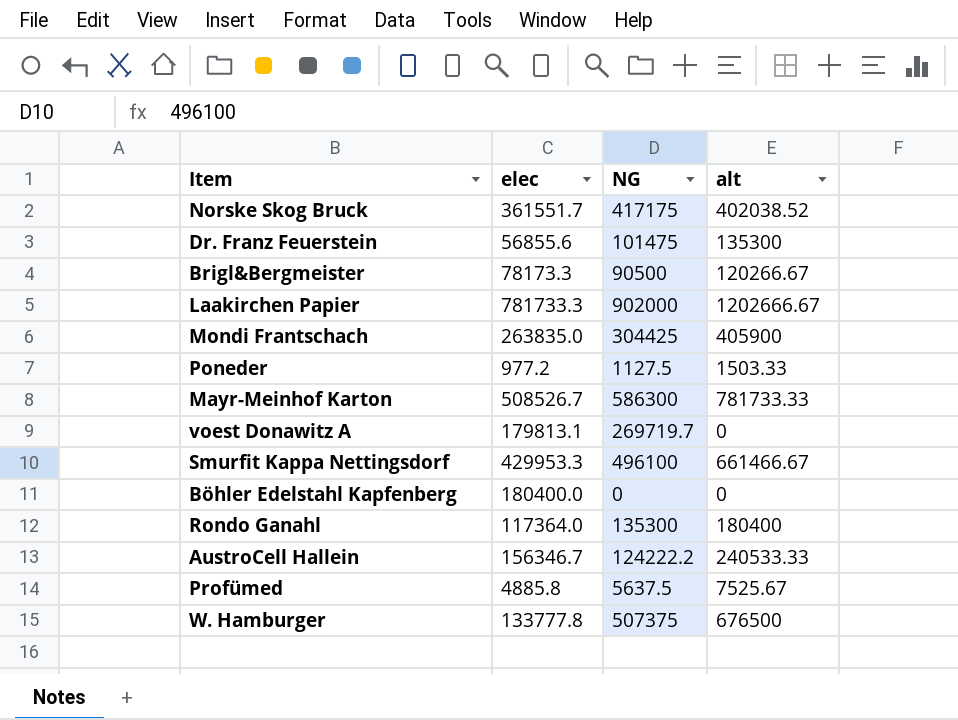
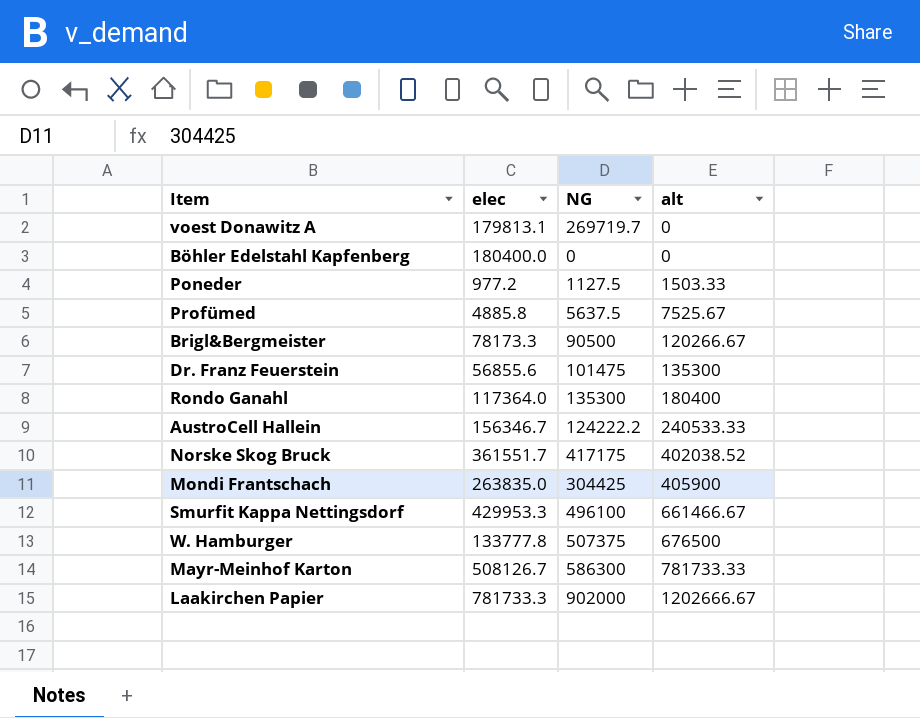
row order: none -> alt ascending
Mayr-Meinhof Karton | elec: 508526.7 -> 508126.7

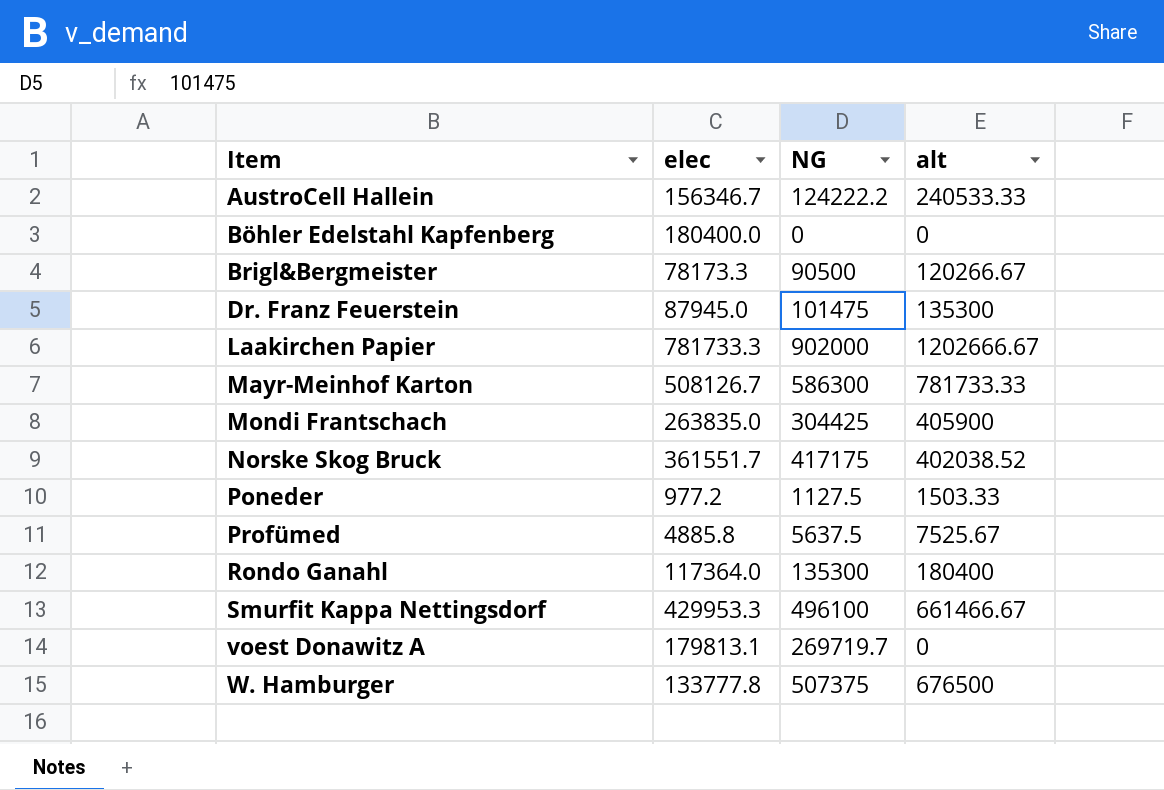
row order: alt ascending -> Item ascending
Dr. Franz Feuerstein | elec: 56855.6 -> 87945.0

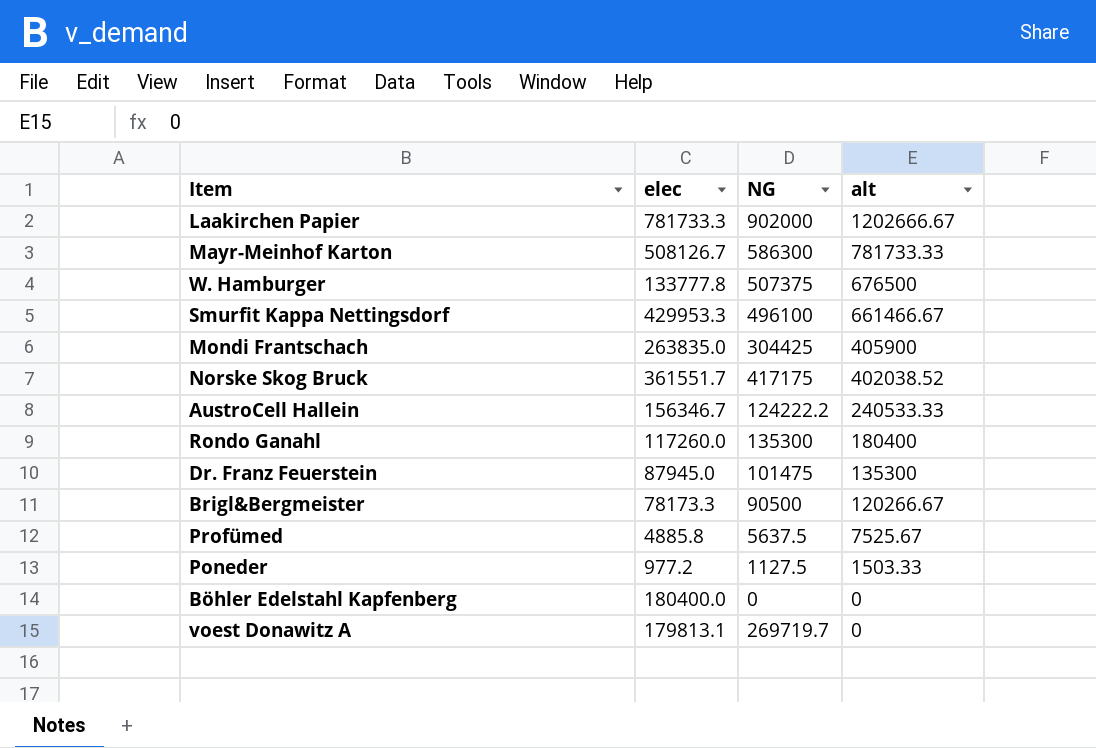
row order: Item ascending -> alt descending
Rondo Ganahl | elec: 117364.0 -> 117260.0

